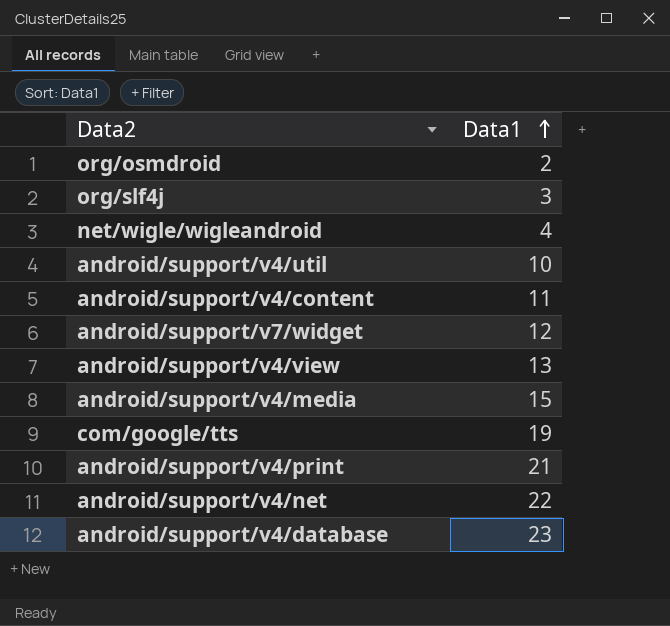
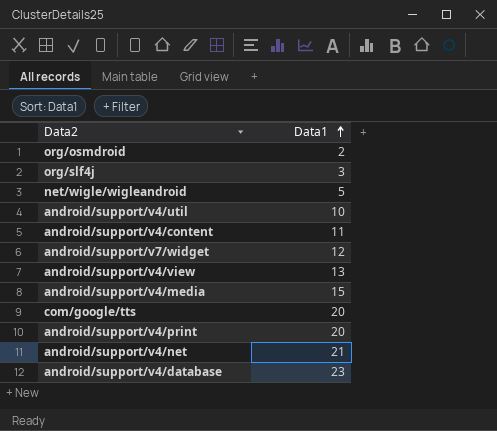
net/wigle/wigleandroid | Data1: 4 -> 5
com/google/tts | Data1: 19 -> 20
android/support/v4/print | Data1: 21 -> 20
android/support/v4/net | Data1: 22 -> 21

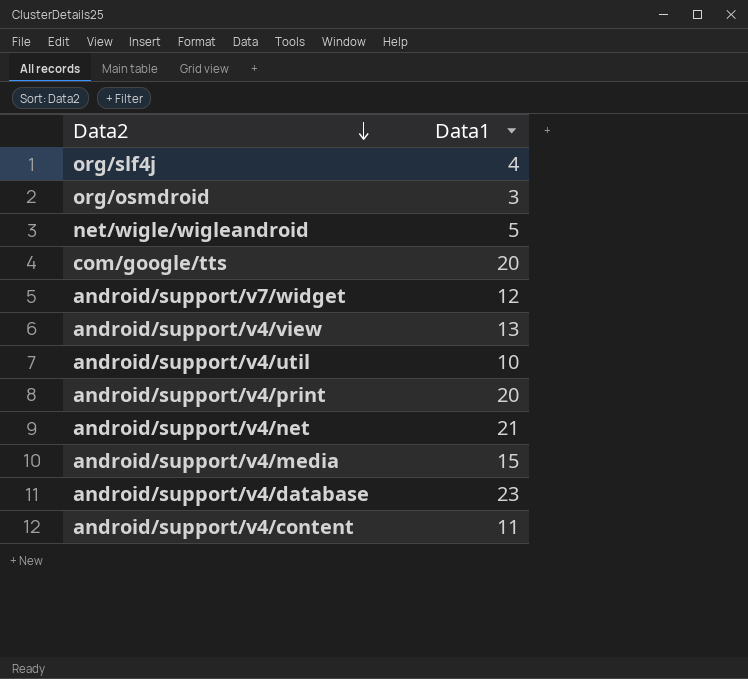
row order: Data1 ascending -> Data2 descending
org/slf4j | Data1: 3 -> 4
org/osmdroid | Data1: 2 -> 3

